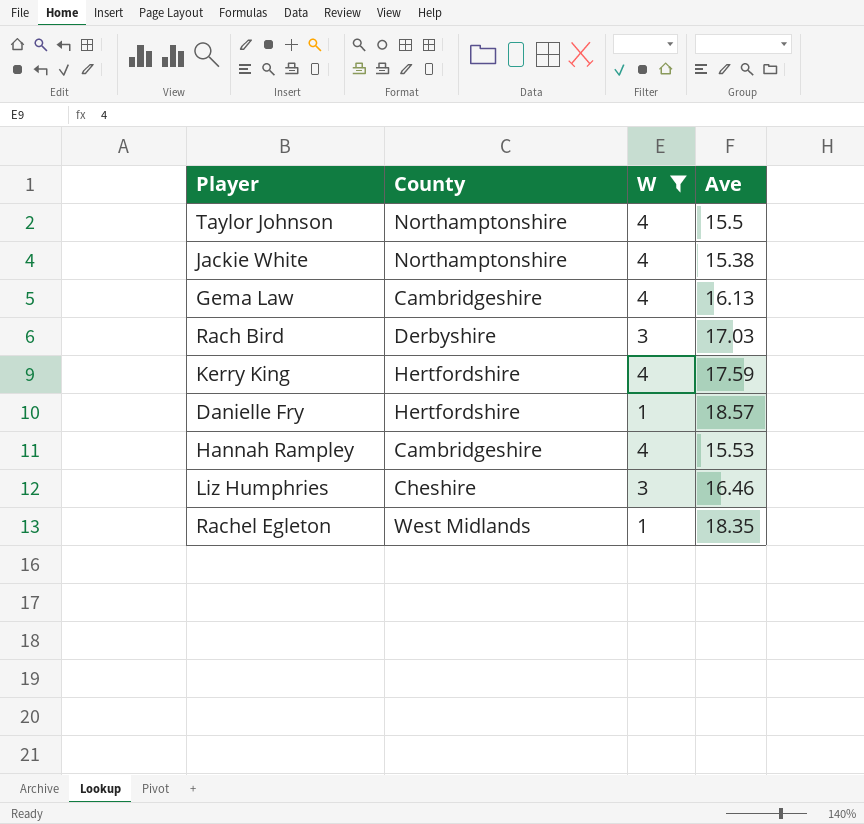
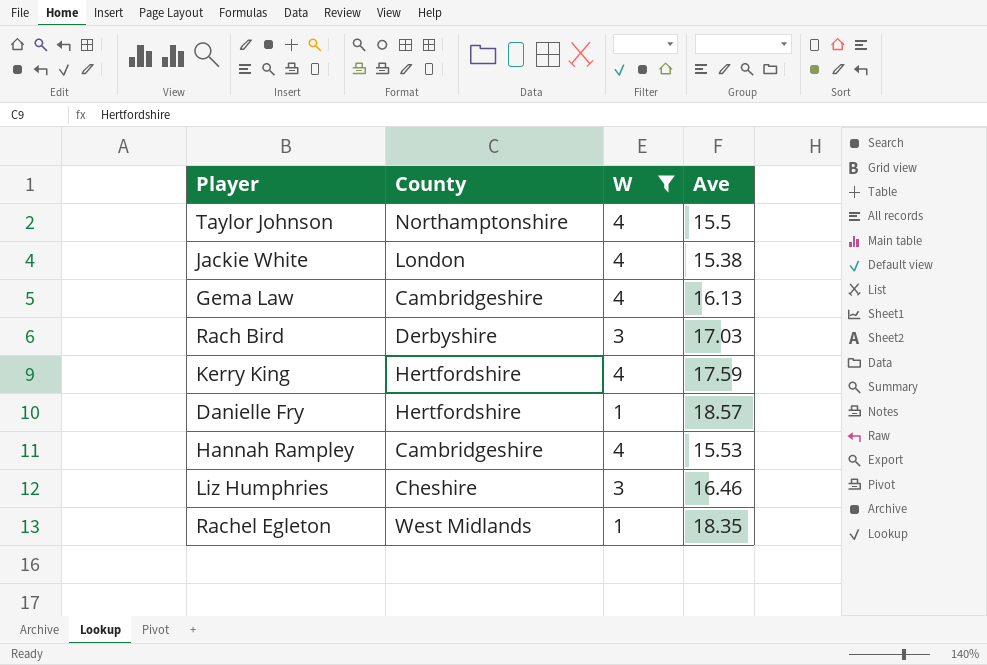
Jackie White | County: Northamptonshire -> London

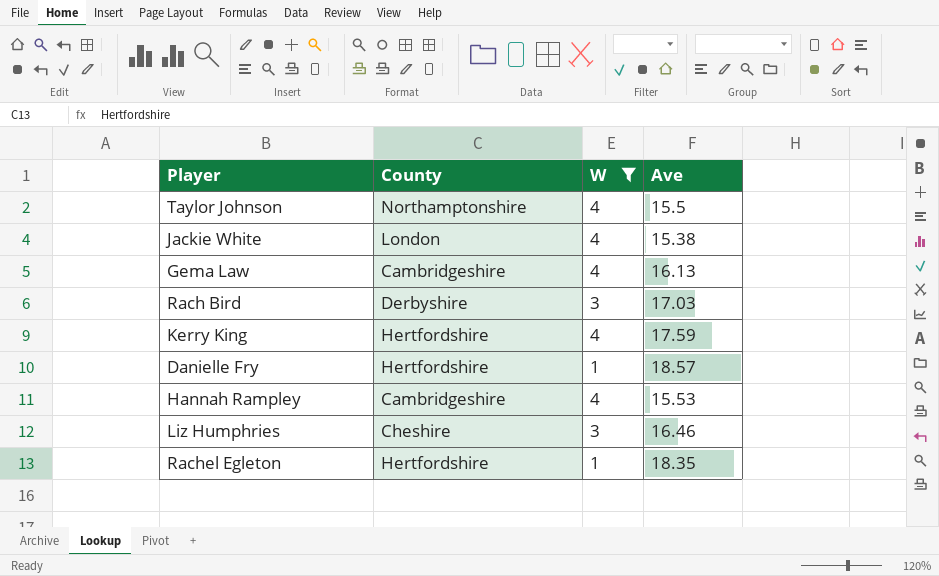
Rachel Egleton | County: West Midlands -> Hertfordshire

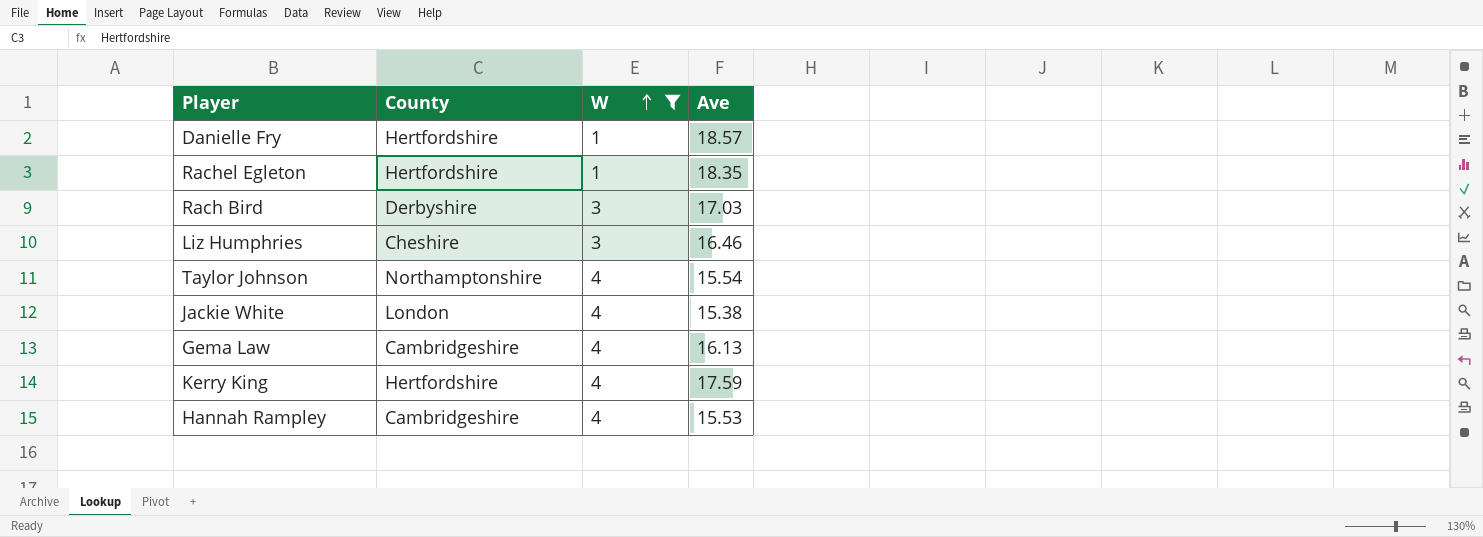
row order: none -> W ascending
Taylor Johnson | Ave: 15.5 -> 15.54

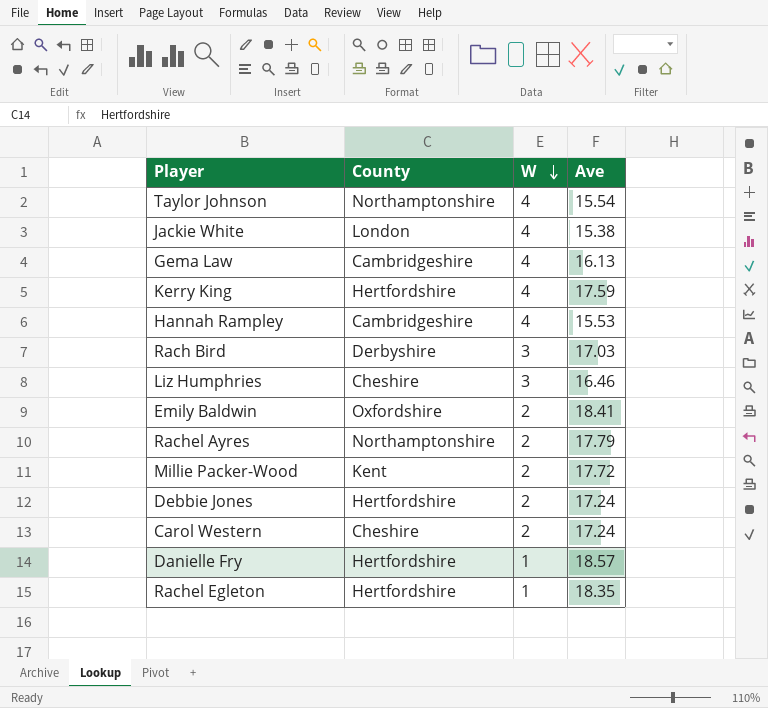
filter: W != 2 -> none
row order: W ascending -> W descending

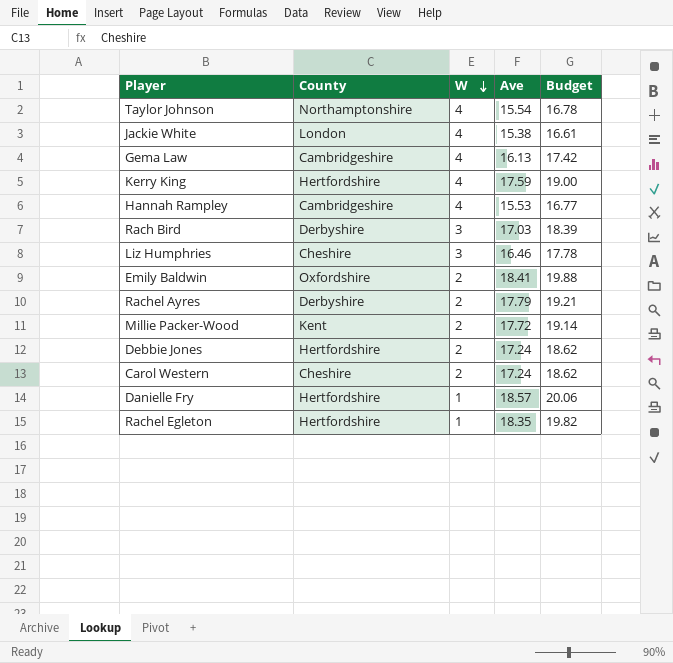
column Budget | formula: none -> [Ave] * 1.08
Rachel Ayres | County: Northamptonshire -> Derbyshire

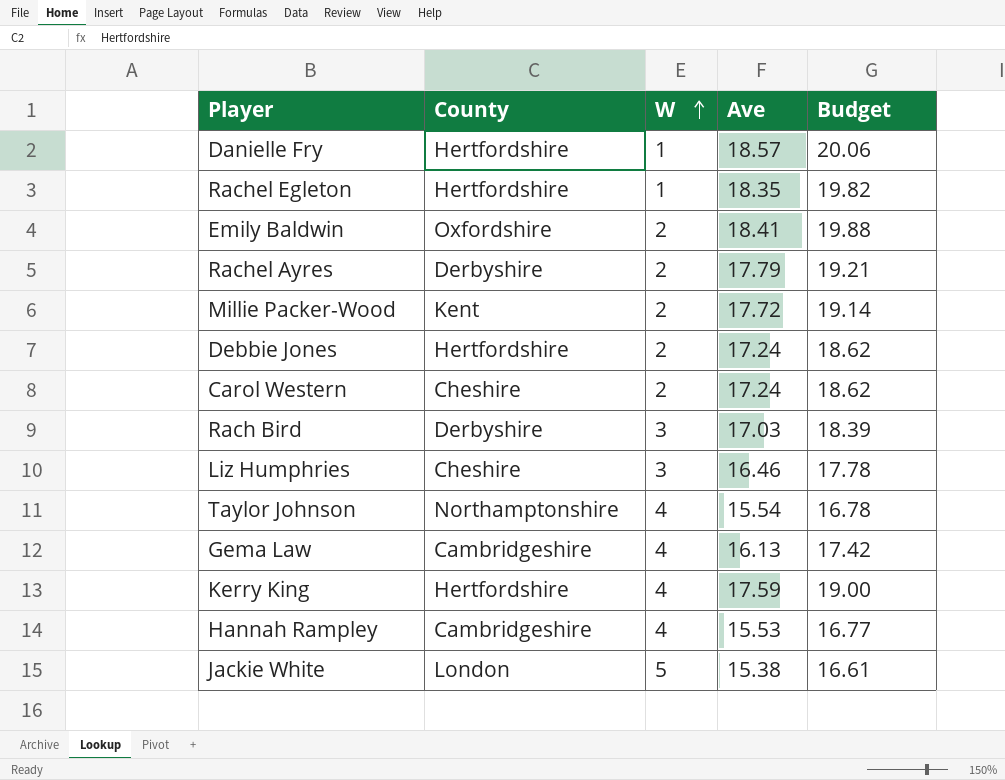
row order: W descending -> W ascending
Jackie White | W: 4 -> 5

